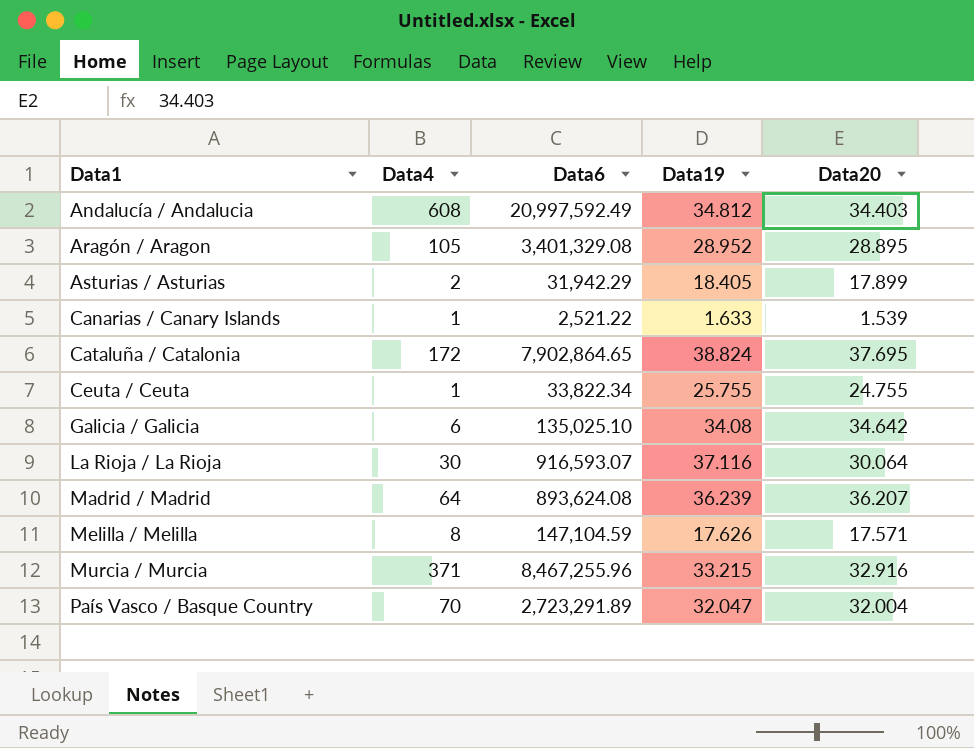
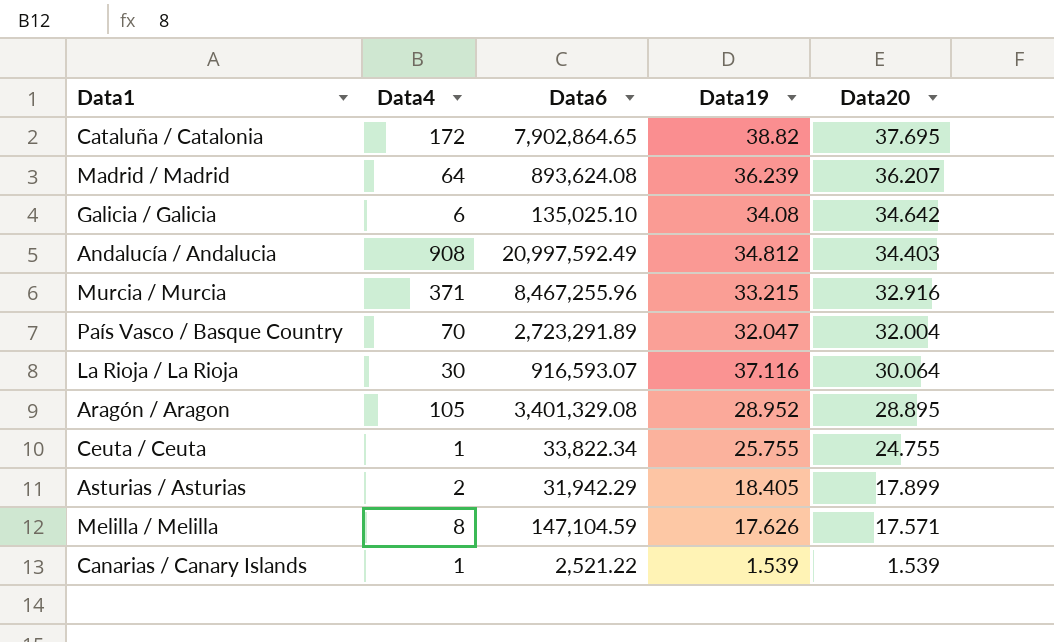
row order: Data1 ascending -> Data20 descending
Cataluña / Catalonia | Data19: 38.824 -> 38.82
Andalucía / Andalucia | Data4: 608 -> 908
Canarias / Canary Islands | Data19: 1.633 -> 1.539

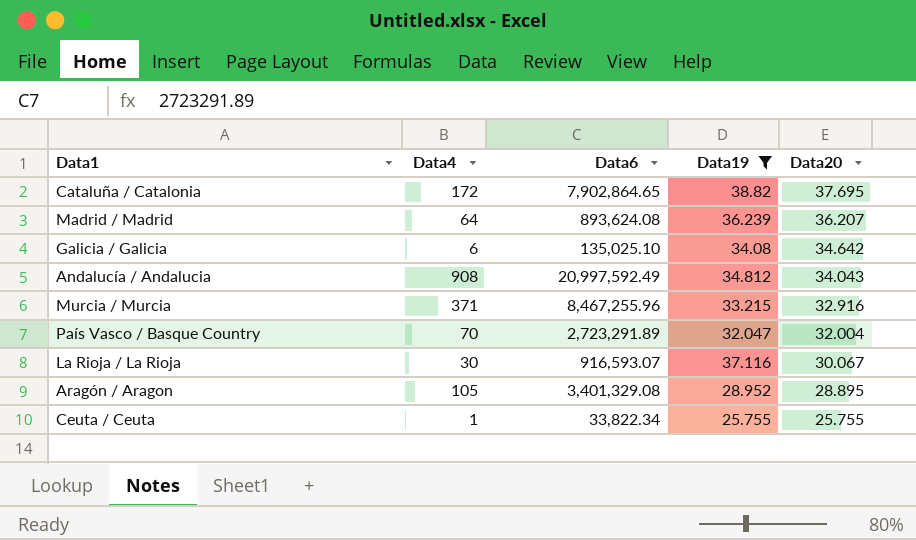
filter: none -> Data19 >= 25.755
Andalucía / Andalucia | Data20: 34.403 -> 34.043
La Rioja / La Rioja | Data20: 30.064 -> 30.067
Ceuta / Ceuta | Data20: 24.755 -> 25.755

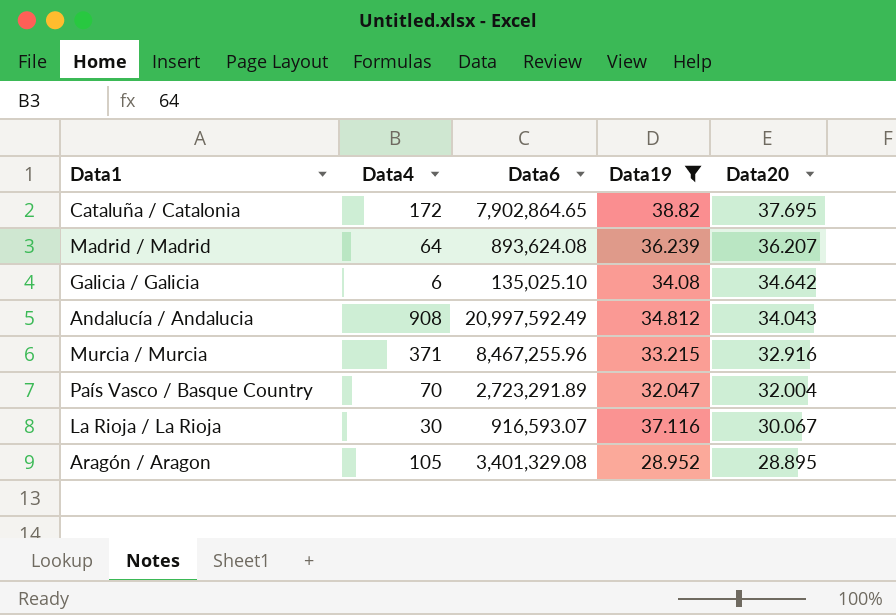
row Ceuta / Ceuta: 1 | 33,822.34 | 25.755 | 25.755 -> none

